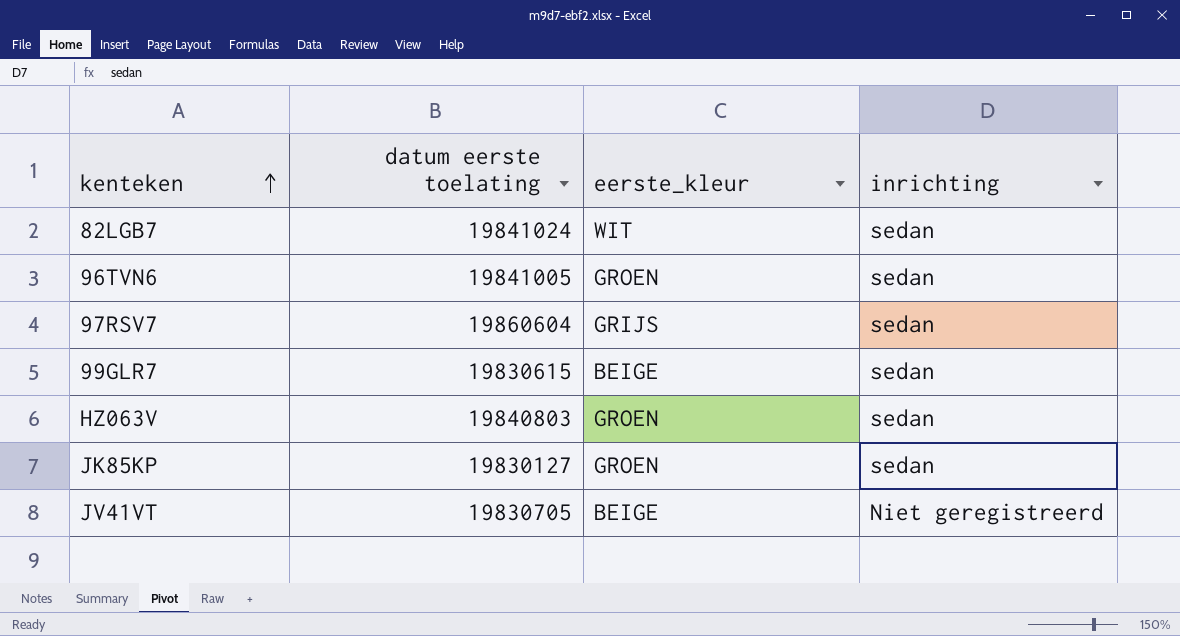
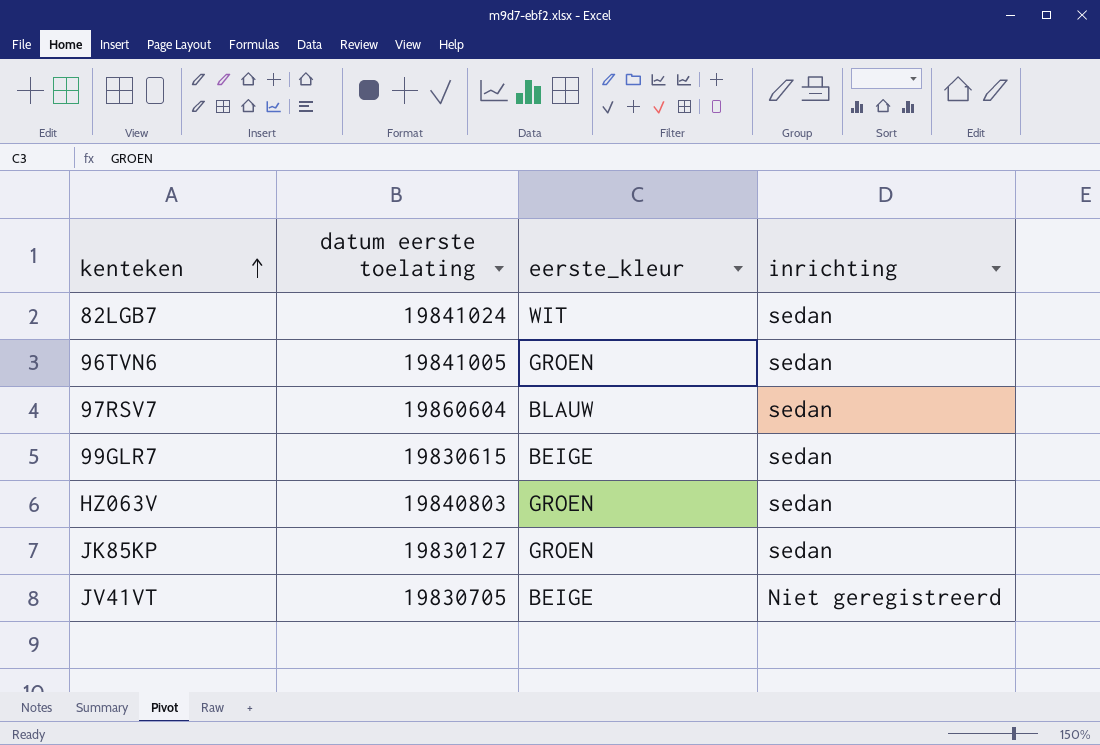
97RSV7 | eerste_kleur: GRIJS -> BLAUW

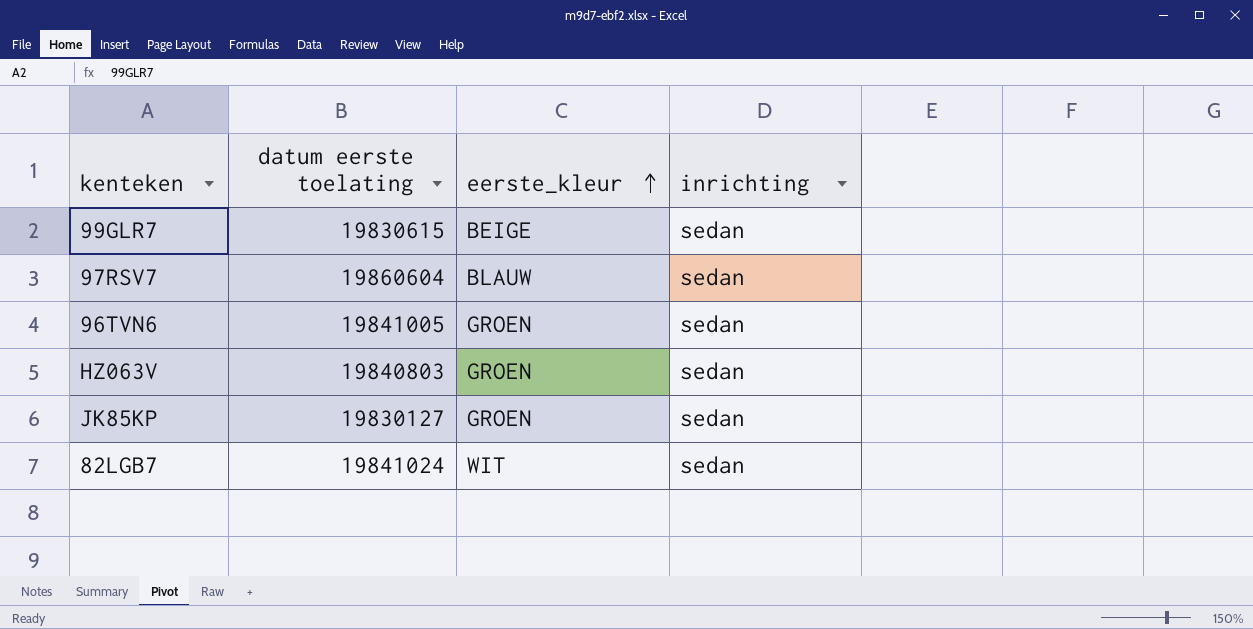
row order: kenteken ascending -> eerste_kleur ascending
row JV41VT: 19830705 | BEIGE | Niet geregistreerd -> none

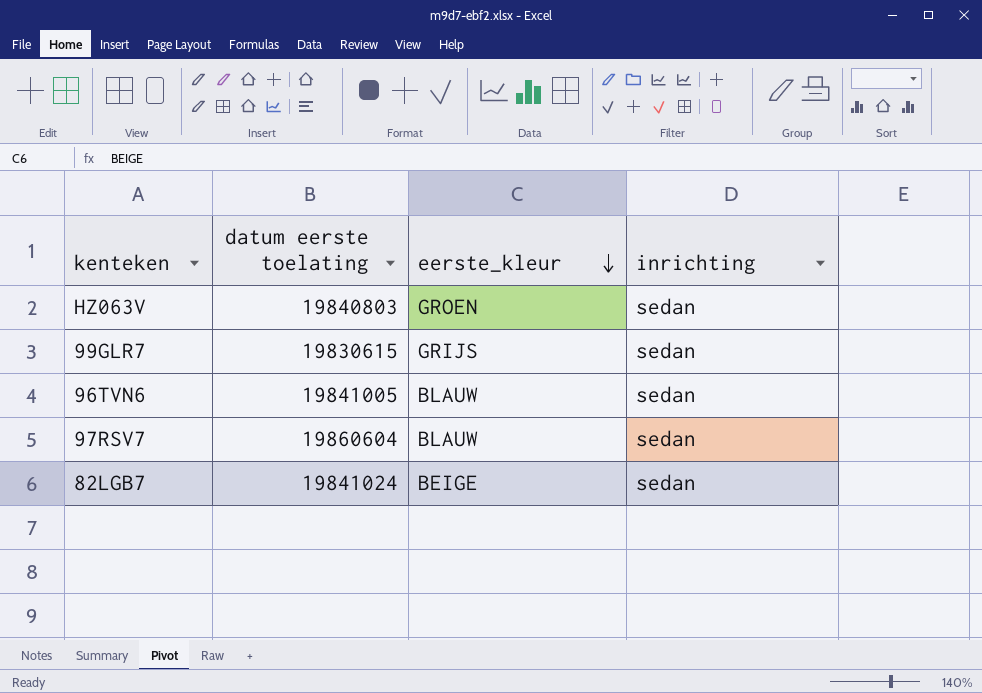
row order: eerste_kleur ascending -> eerste_kleur descending
row JK85KP: 19830127 | GROEN | sedan -> none
99GLR7 | eerste_kleur: BEIGE -> GRIJS
96TVN6 | eerste_kleur: GROEN -> BLAUW
82LGB7 | eerste_kleur: WIT -> BEIGE

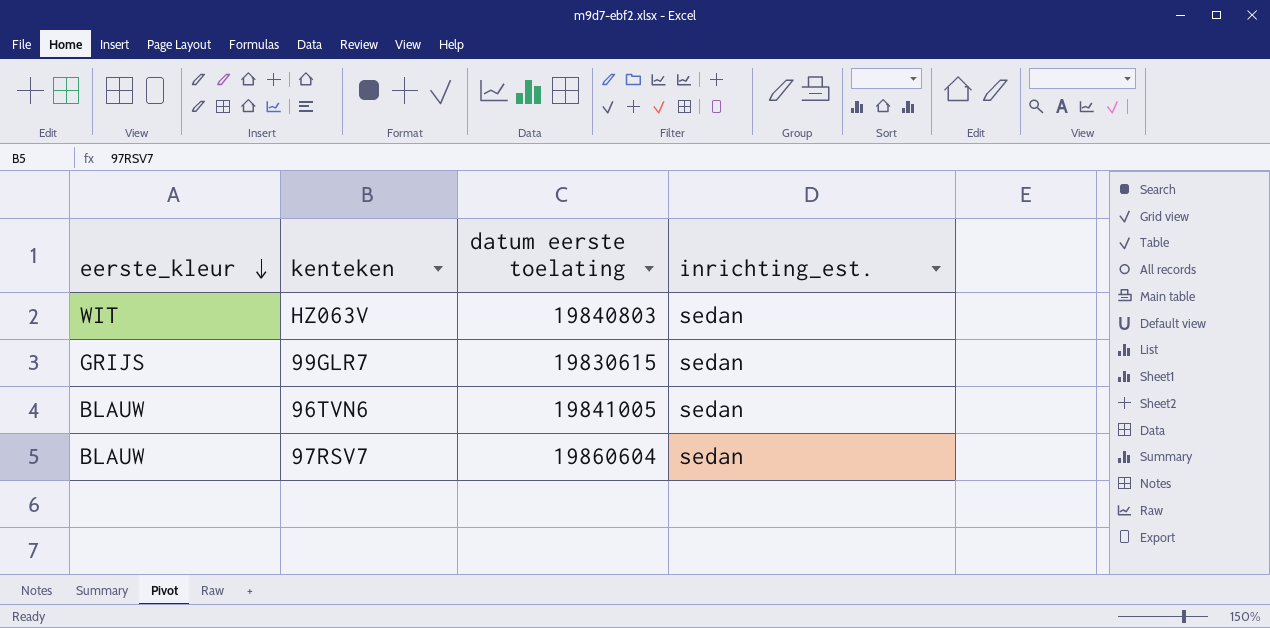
column eerste_kleur | position: 3 -> 1
column name: inrichting -> inrichting_est.
row 82LGB7: 19841024 | BEIGE | sedan -> none
HZ063V | eerste_kleur: GROEN -> WIT

